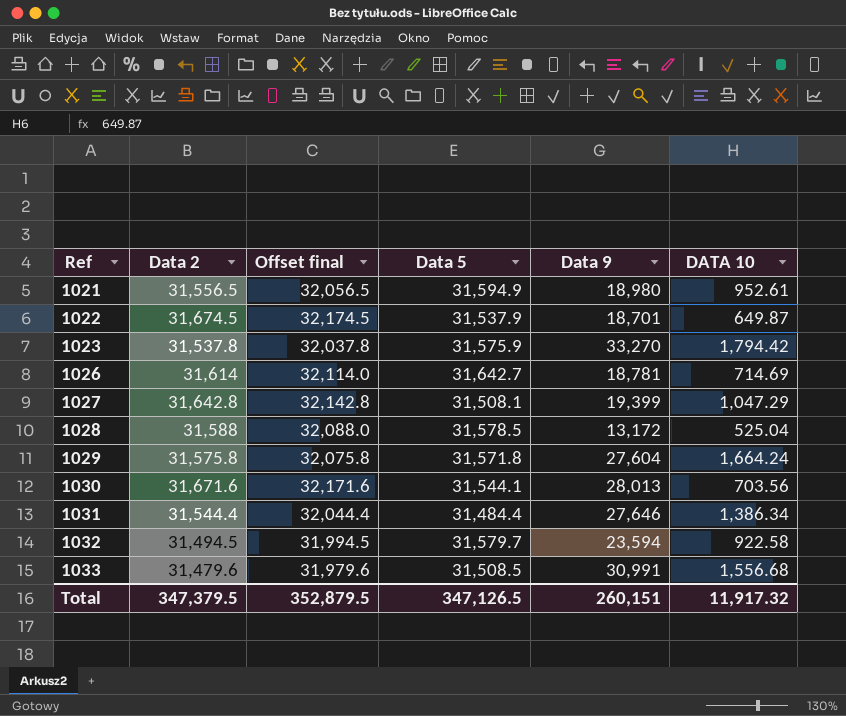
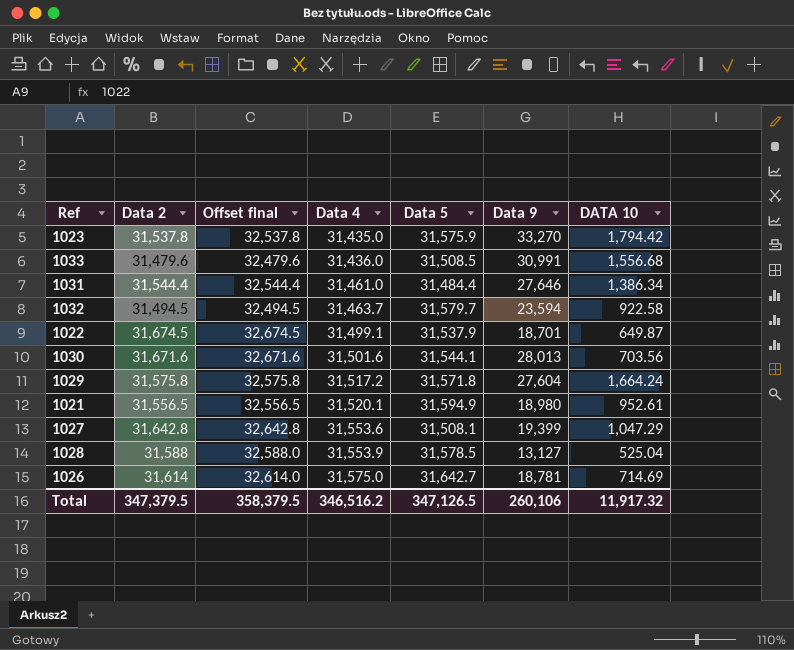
row order: Ref ascending -> Data 4 ascending
column Offset final | formula: [Data 2] + 500 -> [Data 2] + 1000
column Data 4 | position: none -> 4
1028 | Data 9: 13,172 -> 13,127
Total | Offset final: 352,879.5 -> 358,379.5
Total | Data 9: 260,151 -> 260,106

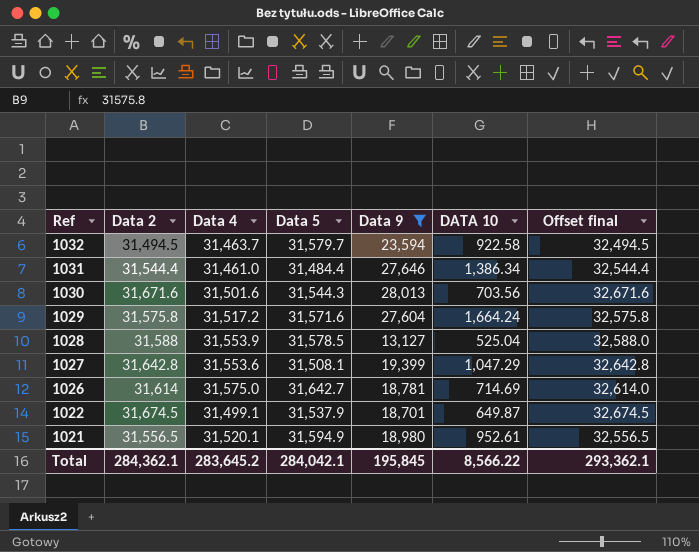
filter: none -> Data 9 <= 28,013
row order: Data 4 ascending -> Ref descending
column Offset final | position: 3 -> 7
1030 | Data 5: 31,544.1 -> 31,544.3
1029 | Data 5: 31,571.8 -> 31,571.6
Total | Data 2: 347,379.5 -> 284,362.1
Total | Data 4: 346,516.2 -> 283,645.2
Total | Data 5: 347,126.5 -> 284,042.1
Total | Data 9: 260,106 -> 195,845
Total | DATA 10: 11,917.32 -> 8,566.22
Total | Offset final: 358,379.5 -> 293,362.1

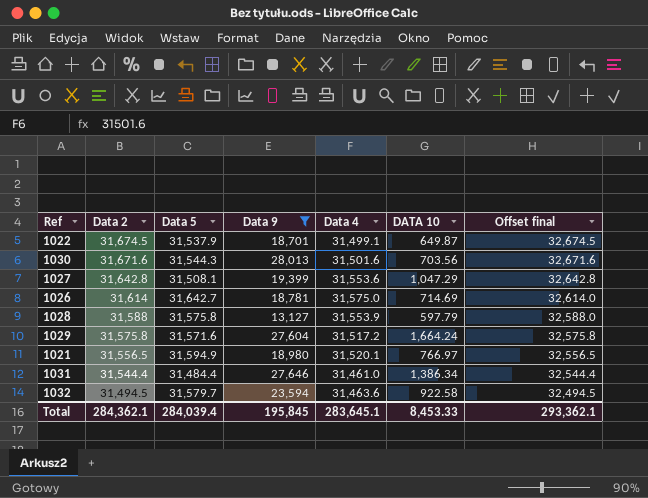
row order: Ref descending -> Data 2 descending
column Data 4 | position: 3 -> 5
1028 | Data 5: 31,578.5 -> 31,575.8
1028 | DATA 10: 525.04 -> 597.79
1021 | DATA 10: 952.61 -> 766.97
1032 | Data 4: 31,463.7 -> 31,463.6
Total | Data 5: 284,042.1 -> 284,039.4
Total | Data 4: 283,645.2 -> 283,645.1
Total | DATA 10: 8,566.22 -> 8,453.33

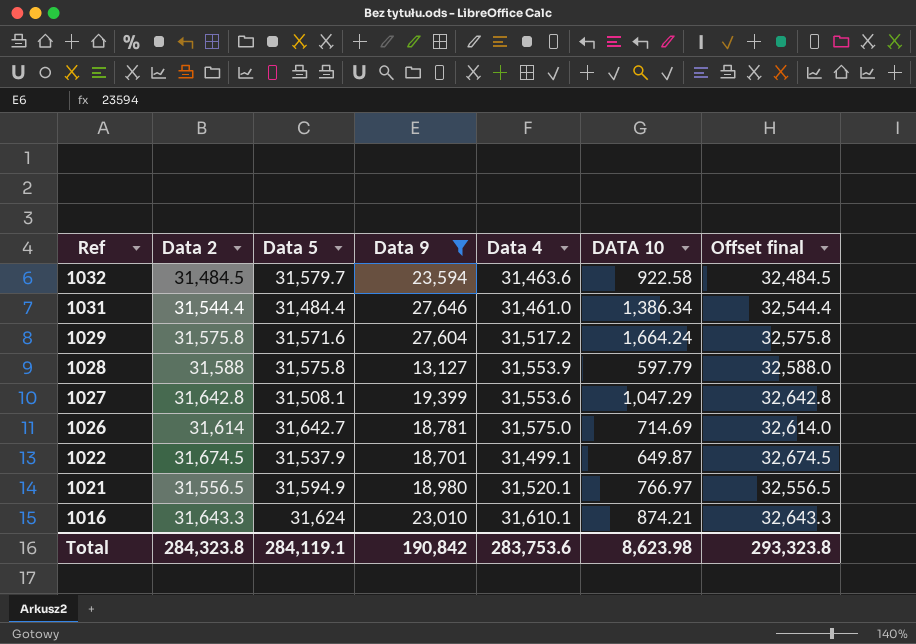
row order: Data 2 descending -> Ref descending
row 1030: 31,671.6 | 31,544.3 | 28,013 | 31,501.6 | 703.56 | 32,671.6 -> none
1032 | Data 2: 31,494.5 -> 31,484.5
1032 | Offset final: 32,494.5 -> 32,484.5
row 1016: none -> 31,643.3 | 31,624 | 23,010 | 31,610.1 | 874.21 | 32,643.3
Total | Data 2: 284,362.1 -> 284,323.8
Total | Data 5: 284,039.4 -> 284,119.1
Total | Data 9: 195,845 -> 190,842
Total | Data 4: 283,645.1 -> 283,753.6
Total | DATA 10: 8,453.33 -> 8,623.98
Total | Offset final: 293,362.1 -> 293,323.8

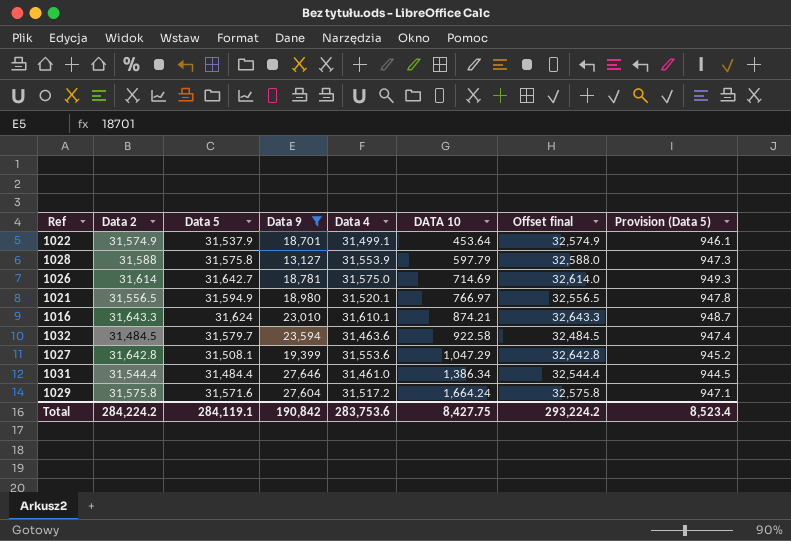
row order: Ref descending -> DATA 10 ascending
column Provision (Data 5) | formula: none -> [Data 5] * 0.03
1022 | Data 2: 31,674.5 -> 31,574.9
1022 | DATA 10: 649.87 -> 453.64
1022 | Offset final: 32,674.5 -> 32,574.9
Total | Data 2: 284,323.8 -> 284,224.2
Total | DATA 10: 8,623.98 -> 8,427.75
Total | Offset final: 293,323.8 -> 293,224.2

